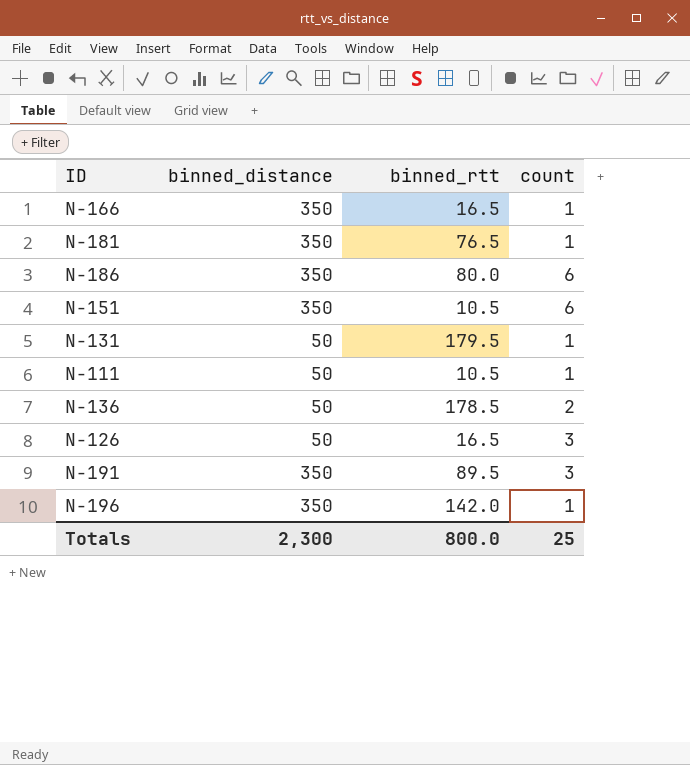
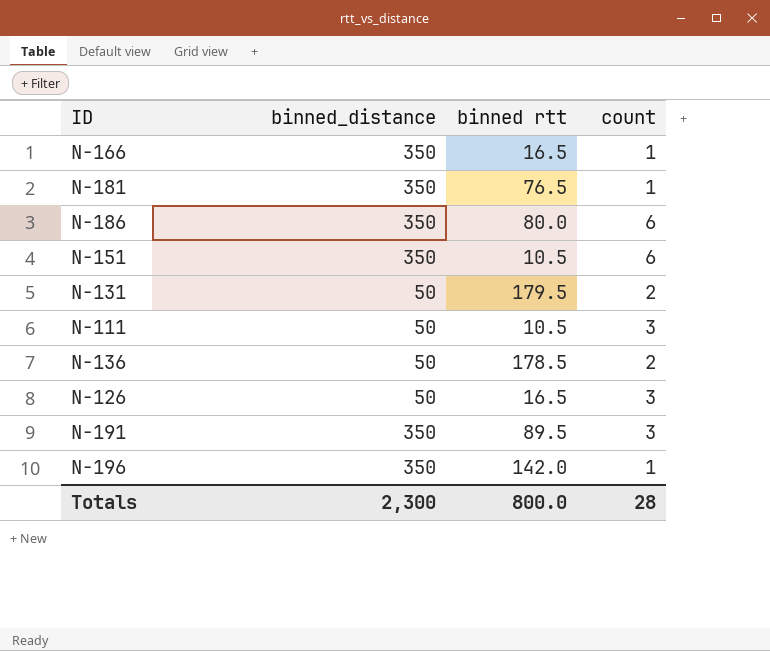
column name: binned_rtt -> binned rtt
N-131 | count: 1 -> 2
N-111 | count: 1 -> 3
Totals | count: 25 -> 28

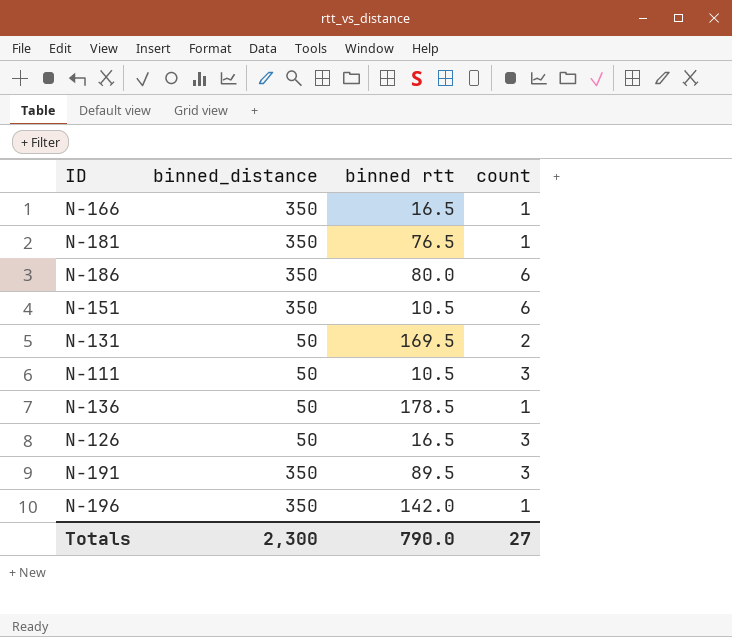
N-131 | binned rtt: 179.5 -> 169.5
N-136 | count: 2 -> 1
Totals | binned rtt: 800.0 -> 790.0
Totals | count: 28 -> 27

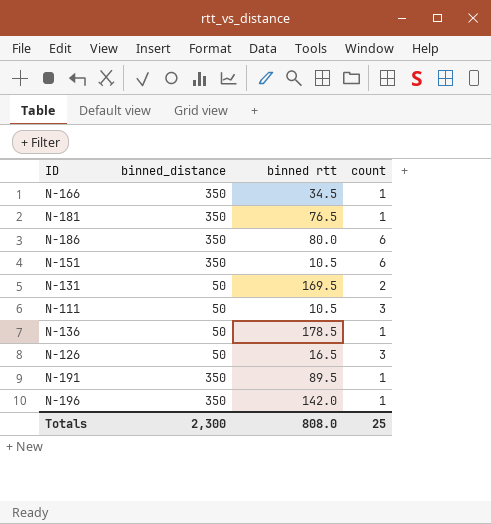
N-166 | binned rtt: 16.5 -> 34.5
N-191 | count: 3 -> 1
Totals | binned rtt: 790.0 -> 808.0
Totals | count: 27 -> 25

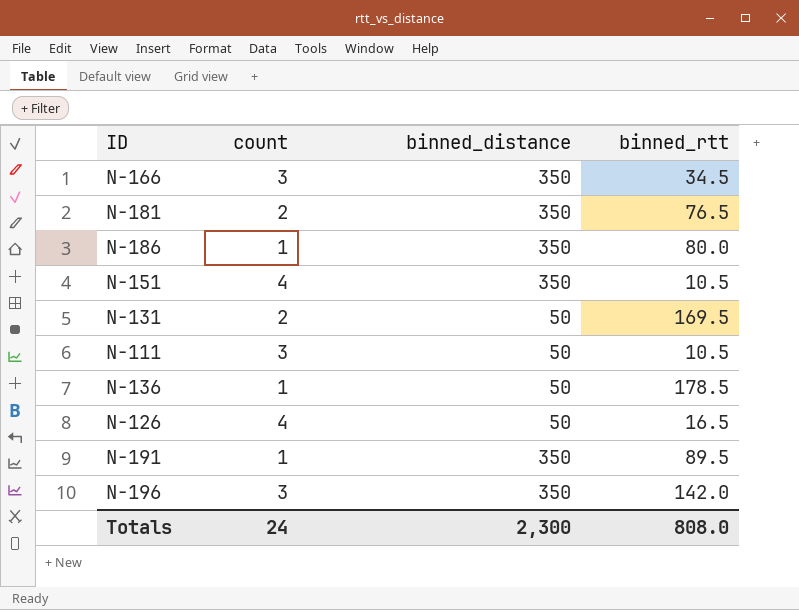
column count | position: 4 -> 2
column name: binned rtt -> binned_rtt
N-166 | count: 1 -> 3
N-181 | count: 1 -> 2
N-186 | count: 6 -> 1
N-151 | count: 6 -> 4
N-126 | count: 3 -> 4
N-196 | count: 1 -> 3
Totals | count: 25 -> 24

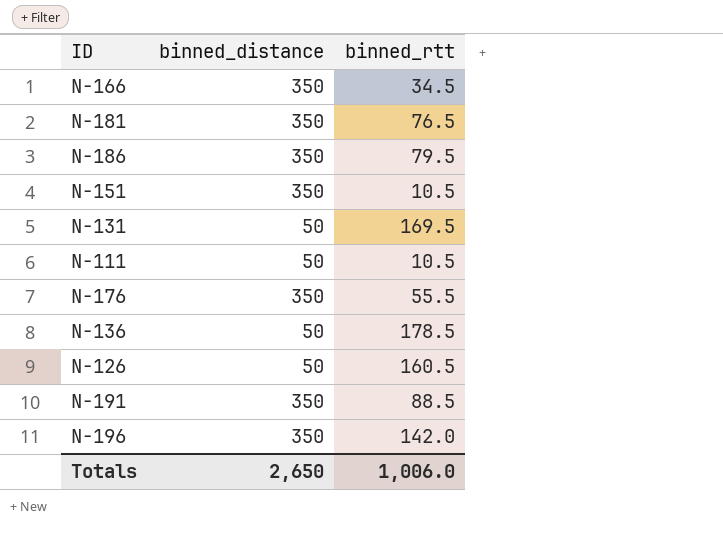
column count | position: 2 -> none
N-186 | binned_rtt: 80.0 -> 79.5
row N-176: none -> 350 | 55.5
N-126 | binned_rtt: 16.5 -> 160.5
N-191 | binned_rtt: 89.5 -> 88.5
Totals | binned_distance: 2,300 -> 2,650
Totals | binned_rtt: 808.0 -> 1,006.0

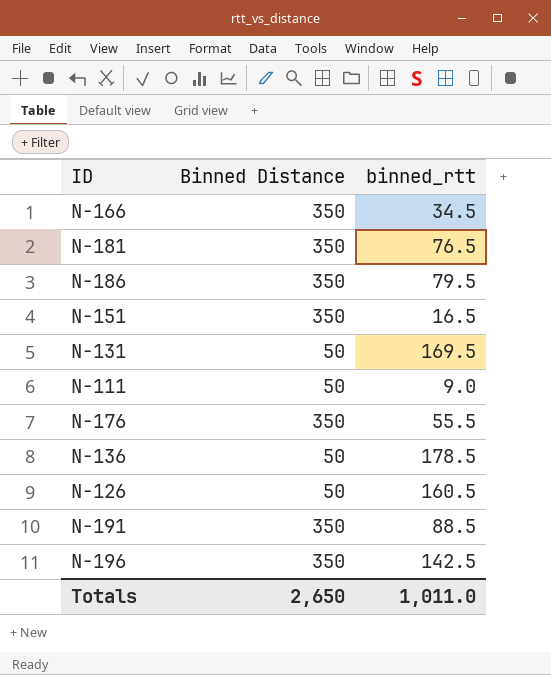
column name: binned_distance -> Binned Distance
N-151 | binned_rtt: 10.5 -> 16.5
N-111 | binned_rtt: 10.5 -> 9.0
N-196 | binned_rtt: 142.0 -> 142.5
Totals | binned_rtt: 1,006.0 -> 1,011.0

